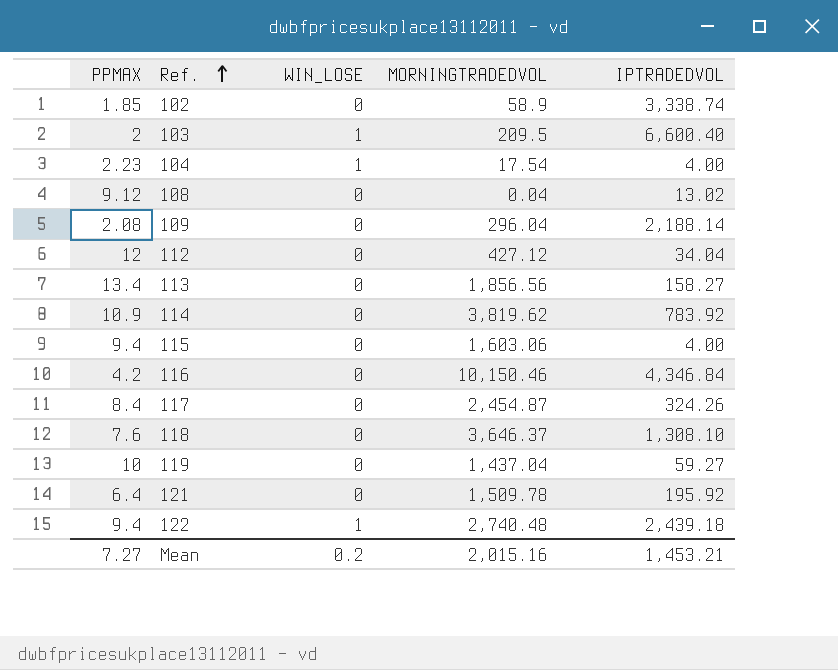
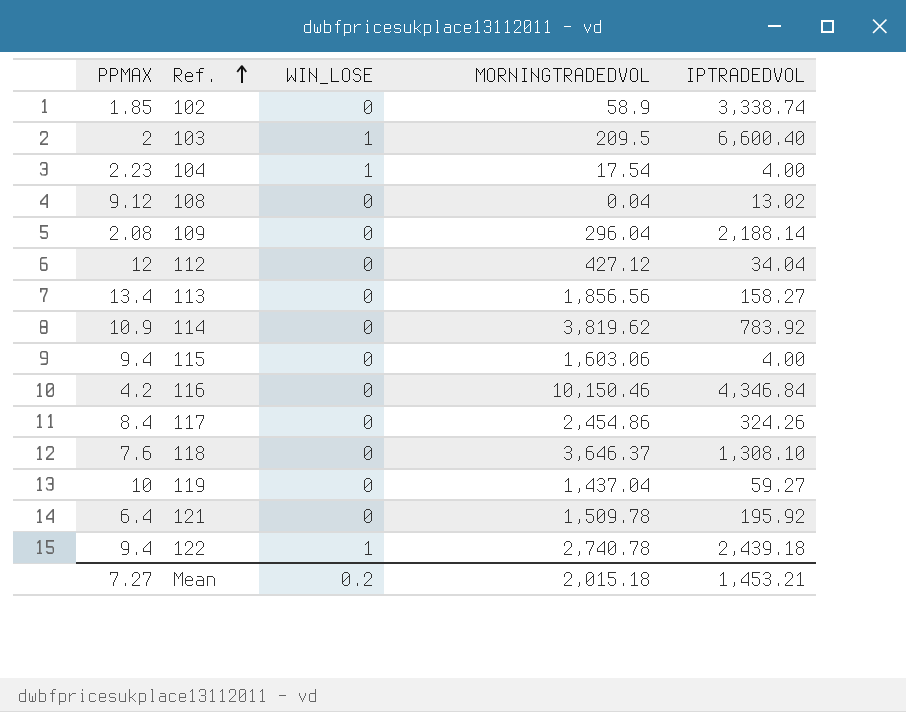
117 | MORNINGTRADEDVOL: 2,454.87 -> 2,454.86
122 | MORNINGTRADEDVOL: 2,740.48 -> 2,740.78
Mean | MORNINGTRADEDVOL: 2,015.16 -> 2,015.18

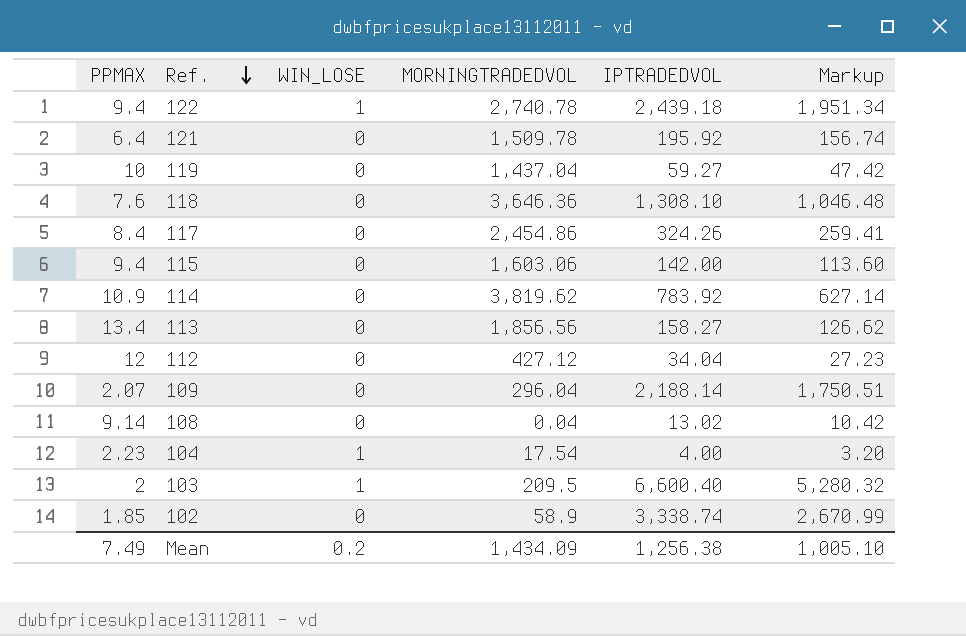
row order: Ref. ascending -> Ref. descending
column Markup | formula: none -> [IPTRADEDVOL] * 0.8
row 116: 4.2 | 0 | 10,150.46 | 4,346.84 -> none
118 | MORNINGTRADEDVOL: 3,646.37 -> 3,646.36
115 | IPTRADEDVOL: 4.00 -> 142.00
109 | PPMAX: 2.08 -> 2.07
108 | PPMAX: 9.12 -> 9.14
Mean | PPMAX: 7.27 -> 7.49
Mean | MORNINGTRADEDVOL: 2,015.18 -> 1,434.09
Mean | IPTRADEDVOL: 1,453.21 -> 1,256.38

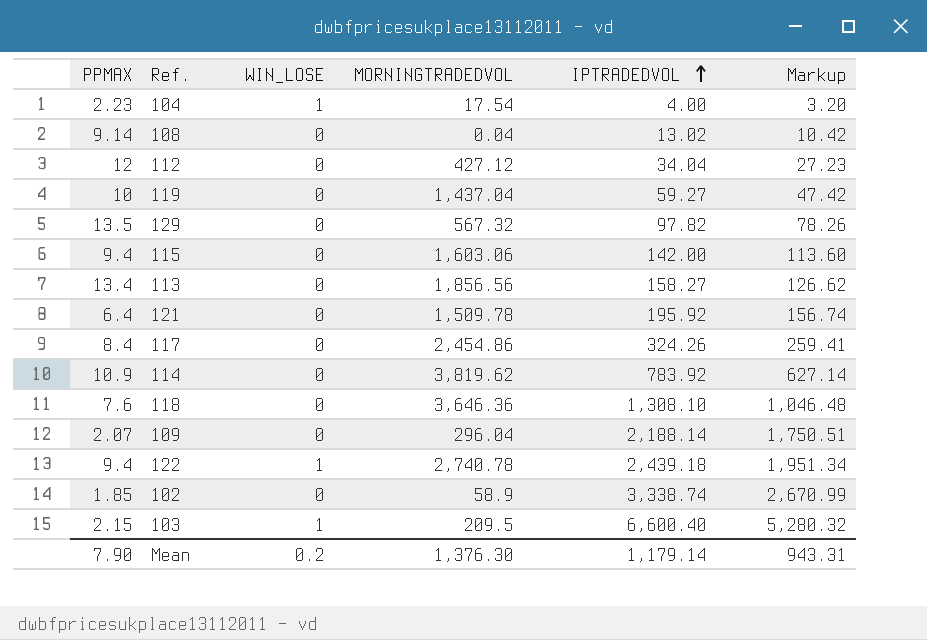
row order: Ref. descending -> IPTRADEDVOL ascending
row 129: none -> 13.5 | 0 | 567.32 | 97.82 | 78.26
103 | PPMAX: 2 -> 2.15
Mean | PPMAX: 7.49 -> 7.90
Mean | MORNINGTRADEDVOL: 1,434.09 -> 1,376.30
Mean | IPTRADEDVOL: 1,256.38 -> 1,179.14
Mean | Markup: 1,005.10 -> 943.31

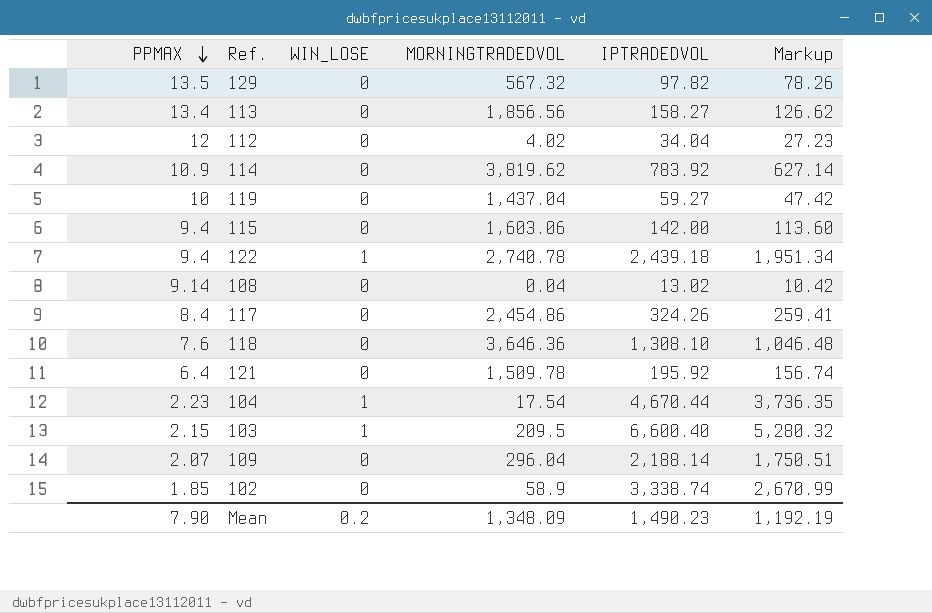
row order: IPTRADEDVOL ascending -> PPMAX descending
112 | MORNINGTRADEDVOL: 427.12 -> 4.02
104 | IPTRADEDVOL: 4.00 -> 4,670.44
104 | Markup: 3.20 -> 3,736.35
Mean | MORNINGTRADEDVOL: 1,376.30 -> 1,348.09
Mean | IPTRADEDVOL: 1,179.14 -> 1,490.23
Mean | Markup: 943.31 -> 1,192.19

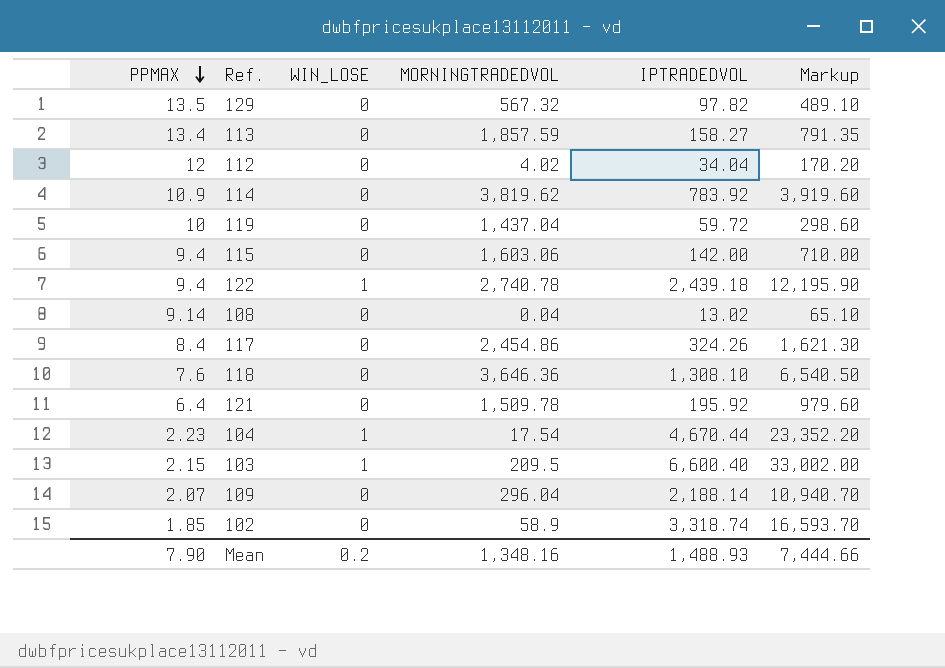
column Markup | formula: [IPTRADEDVOL] * 0.8 -> [IPTRADEDVOL] * 5
113 | MORNINGTRADEDVOL: 1,856.56 -> 1,857.59
119 | IPTRADEDVOL: 59.27 -> 59.72
102 | IPTRADEDVOL: 3,338.74 -> 3,318.74
Mean | MORNINGTRADEDVOL: 1,348.09 -> 1,348.16
Mean | IPTRADEDVOL: 1,490.23 -> 1,488.93
Mean | Markup: 1,192.19 -> 7,444.66

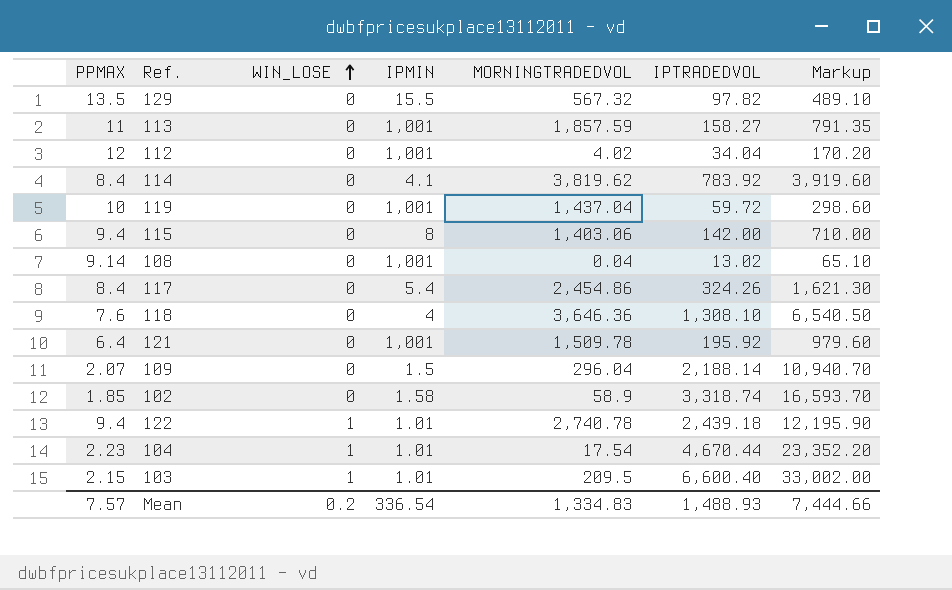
row order: PPMAX descending -> WIN_LOSE ascending
column IPMIN | position: none -> 4
113 | PPMAX: 13.4 -> 11
114 | PPMAX: 10.9 -> 8.4
115 | MORNINGTRADEDVOL: 1,603.06 -> 1,403.06
Mean | PPMAX: 7.90 -> 7.57
Mean | MORNINGTRADEDVOL: 1,348.16 -> 1,334.83

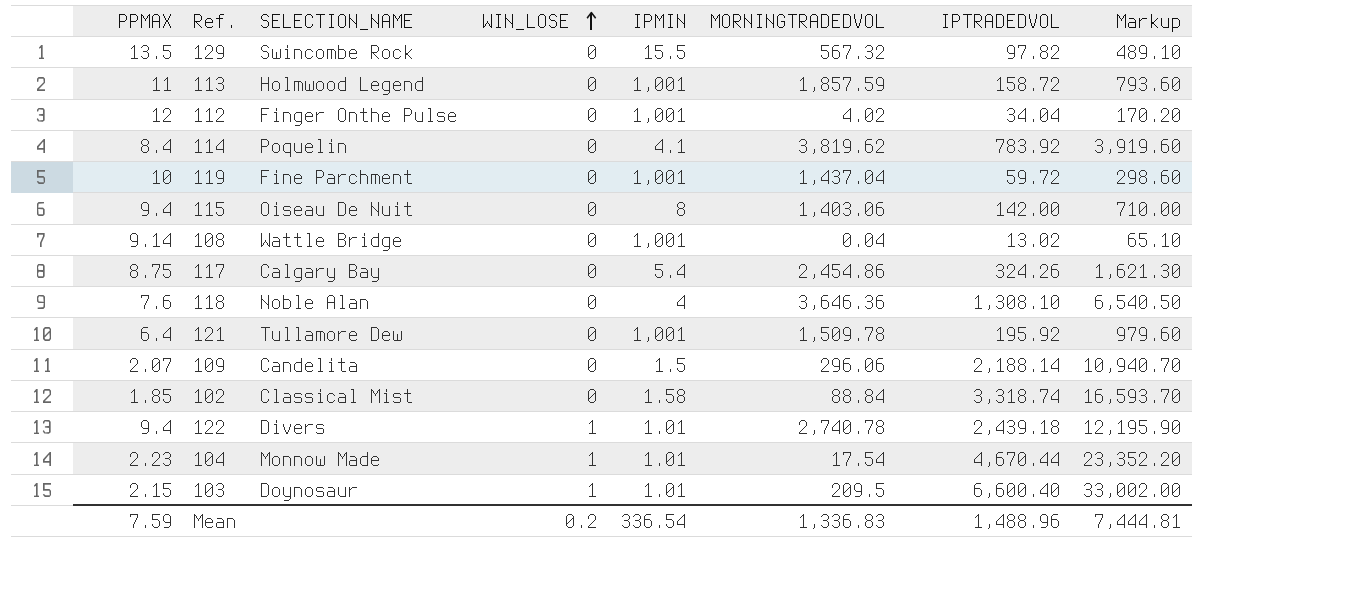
column SELECTION_NAME | position: none -> 3
113 | IPTRADEDVOL: 158.27 -> 158.72
113 | Markup: 791.35 -> 793.60
117 | PPMAX: 8.4 -> 8.75
109 | MORNINGTRADEDVOL: 296.04 -> 296.06
102 | MORNINGTRADEDVOL: 58.9 -> 88.84
Mean | PPMAX: 7.57 -> 7.59
Mean | MORNINGTRADEDVOL: 1,334.83 -> 1,336.83
Mean | IPTRADEDVOL: 1,488.93 -> 1,488.96
Mean | Markup: 7,444.66 -> 7,444.81

